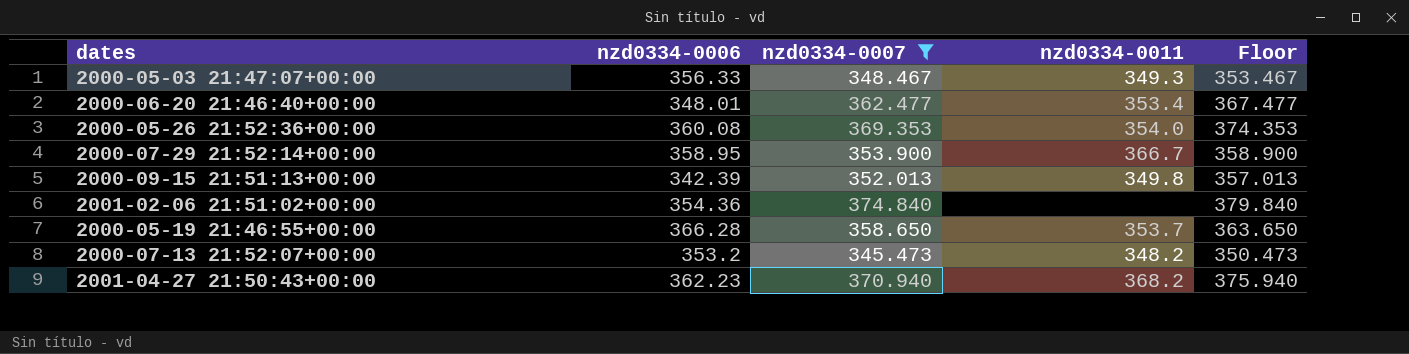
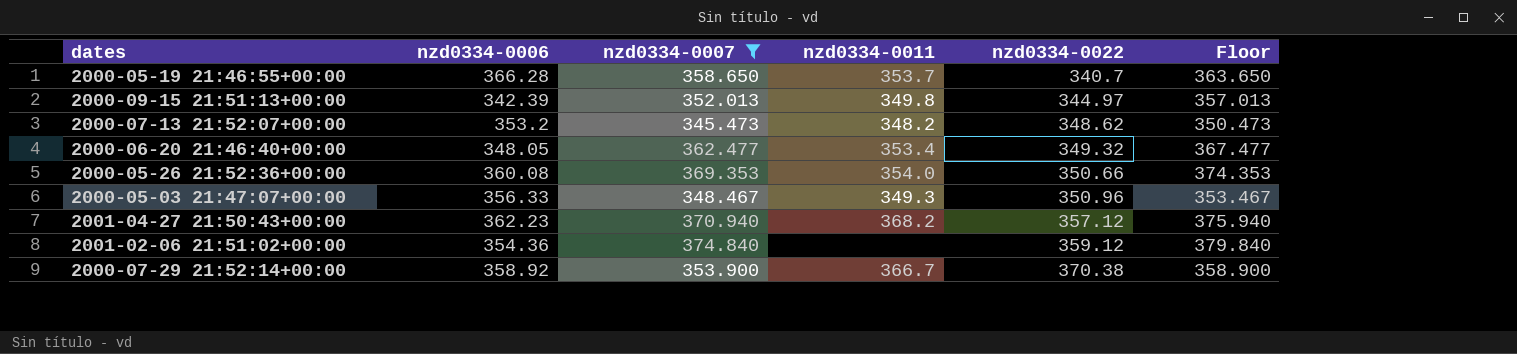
row order: none -> nzd0334-0022 ascending
column nzd0334-0022 | position: none -> 5
2000-06-20 21:46:40+00:00 | nzd0334-0006: 348.01 -> 348.05
2000-07-29 21:52:14+00:00 | nzd0334-0006: 358.95 -> 358.92

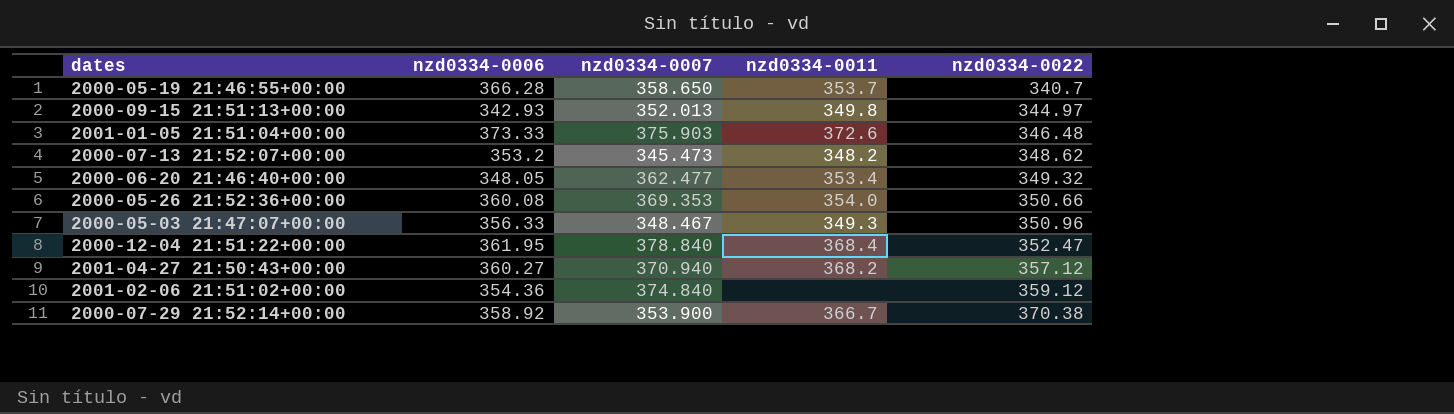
filter: nzd0334-0007 <= 374.840 -> none
column Floor | formula: [nzd0334-0007] + 5 -> none
2000-09-15 21:51:13+00:00 | nzd0334-0006: 342.39 -> 342.93
2001-04-27 21:50:43+00:00 | nzd0334-0006: 362.23 -> 360.27

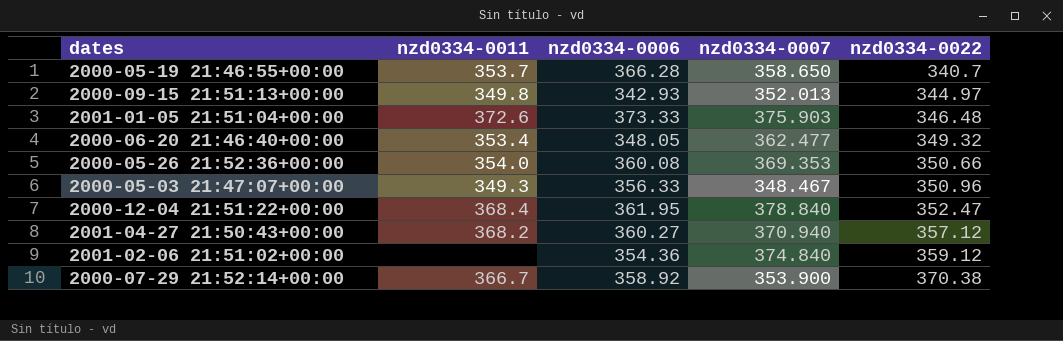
column nzd0334-0011 | position: 4 -> 2
row 2000-07-13 21:52:07+00:00: 353.2 | 345.473 | 348.2 | 348.62 -> none

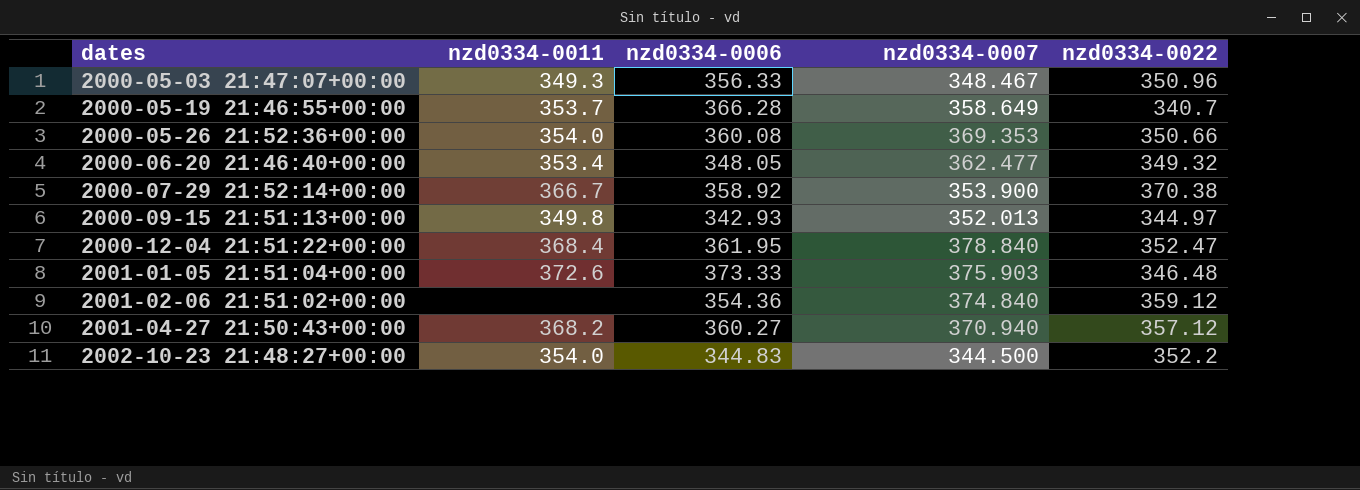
row order: nzd0334-0022 ascending -> dates ascending
2000-05-19 21:46:55+00:00 | nzd0334-0007: 358.650 -> 358.649
row 2002-10-23 21:48:27+00:00: none -> 354.0 | 344.83 | 344.500 | 352.2

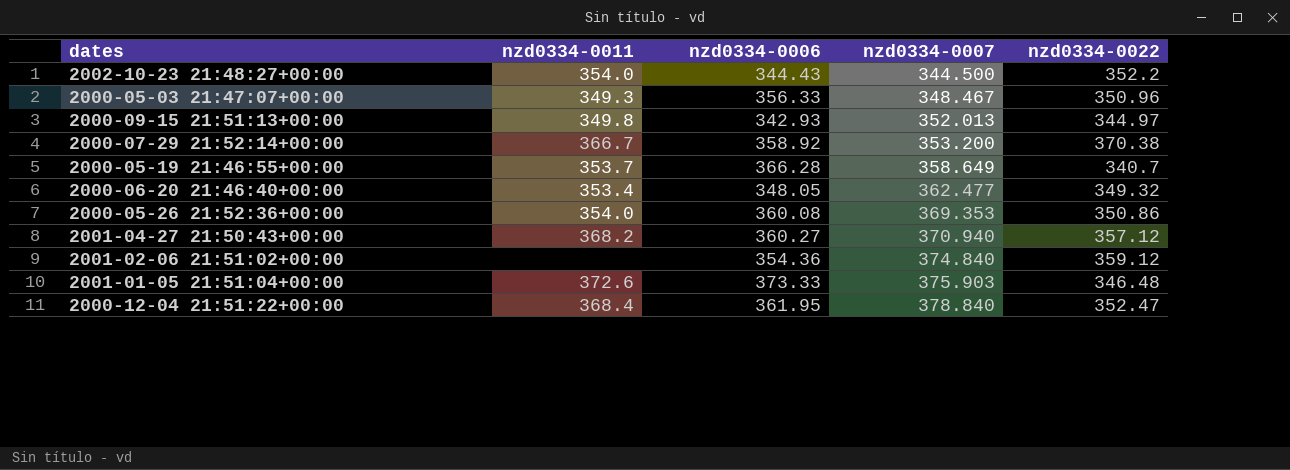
row order: dates ascending -> nzd0334-0007 ascending
2002-10-23 21:48:27+00:00 | nzd0334-0006: 344.83 -> 344.43
2000-07-29 21:52:14+00:00 | nzd0334-0007: 353.900 -> 353.200
2000-05-26 21:52:36+00:00 | nzd0334-0022: 350.66 -> 350.86

